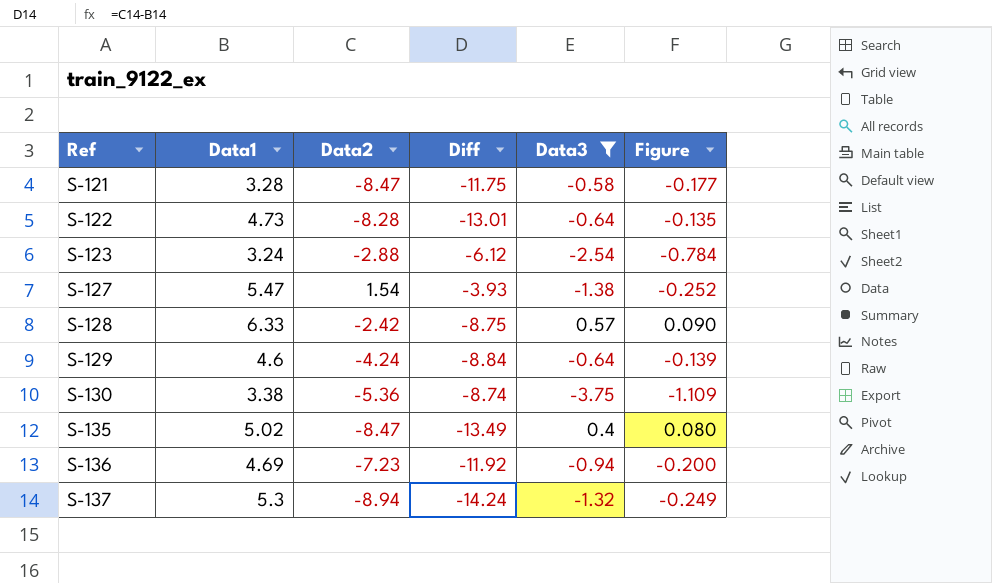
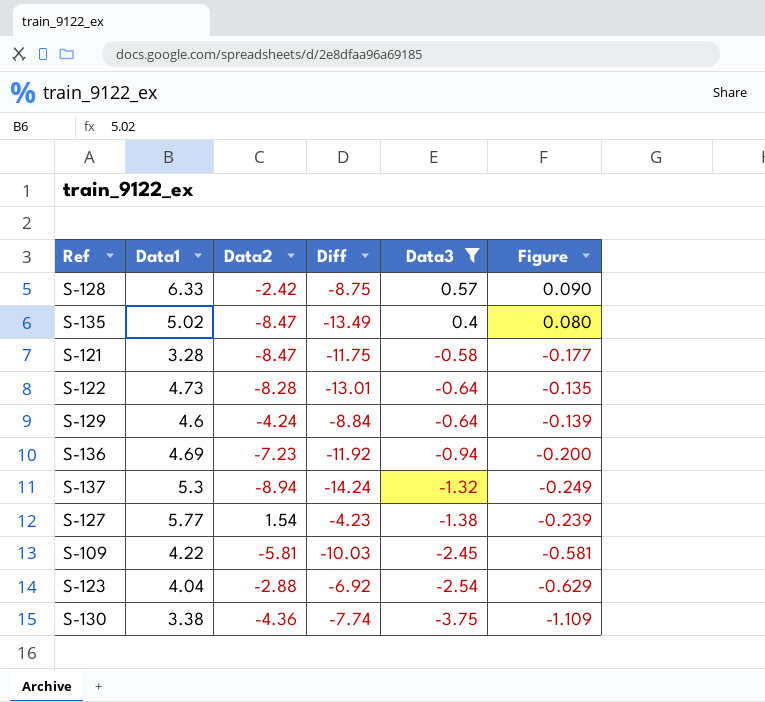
row order: Ref ascending -> Data3 descending
S-127 | Data1: 5.47 -> 5.77
S-127 | Diff: -3.93 -> -4.23
S-127 | Figure: -0.252 -> -0.239
row S-109: none -> 4.22 | -5.81 | -10.03 | -2.45 | -0.581
S-123 | Data1: 3.24 -> 4.04
S-123 | Diff: -6.12 -> -6.92
S-123 | Figure: -0.784 -> -0.629
S-130 | Data2: -5.36 -> -4.36
S-130 | Diff: -8.74 -> -7.74

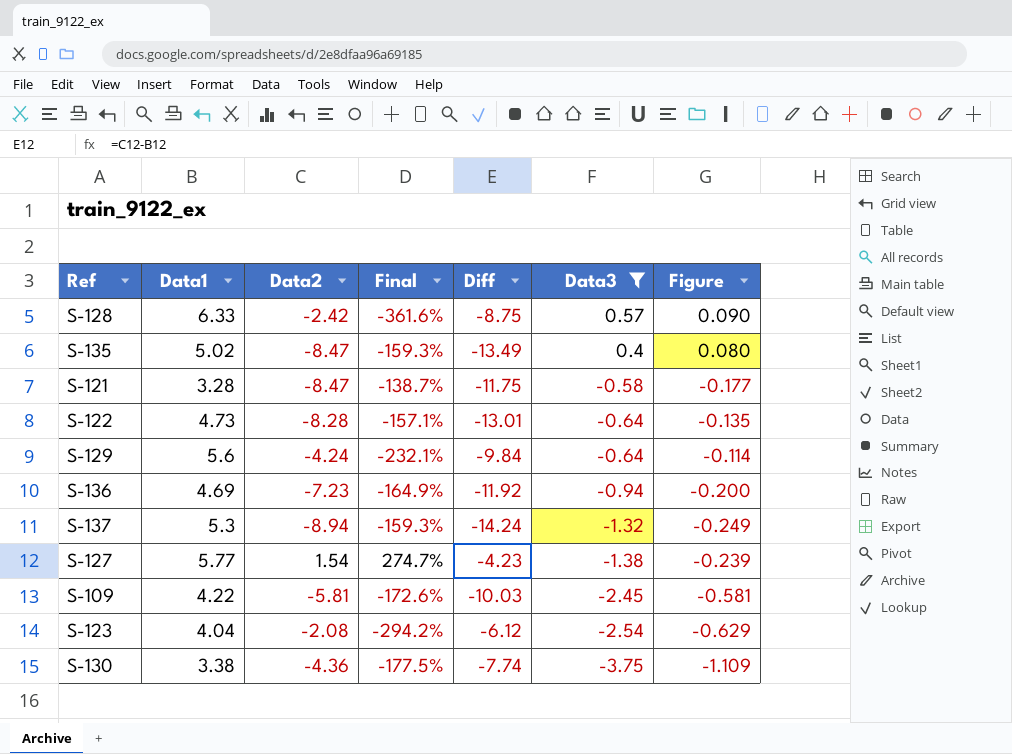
column Final | formula: none -> ([Data1] - [Data2]) / [Data2]
S-129 | Data1: 4.6 -> 5.6
S-129 | Diff: -8.84 -> -9.84
S-129 | Figure: -0.139 -> -0.114
S-123 | Data2: -2.88 -> -2.08
S-123 | Diff: -6.92 -> -6.12

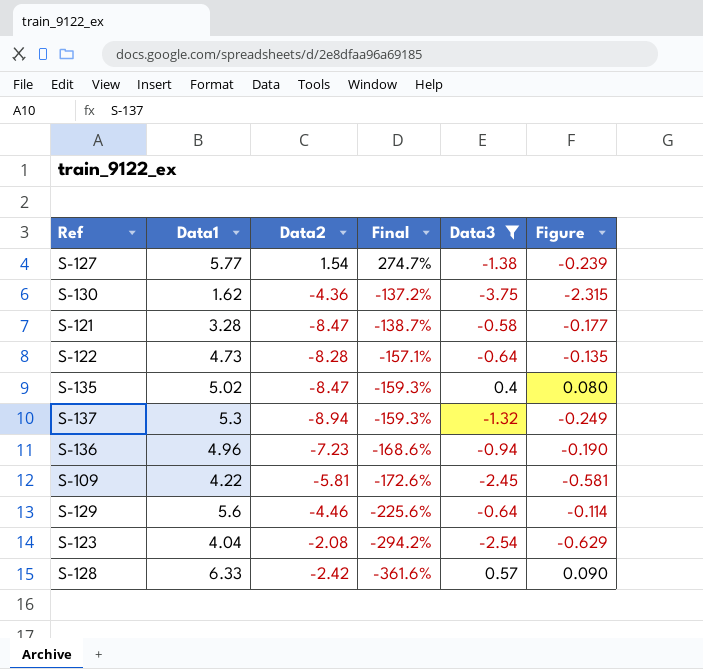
row order: Data3 descending -> Final descending
column Diff | formula: [Data2] - [Data1] -> none
S-130 | Data1: 3.38 -> 1.62
S-130 | Final: -177.5% -> -137.2%
S-130 | Figure: -1.109 -> -2.315
S-136 | Data1: 4.69 -> 4.96
S-136 | Final: -164.9% -> -168.6%
S-136 | Figure: -0.200 -> -0.190
S-129 | Data2: -4.24 -> -4.46
S-129 | Final: -232.1% -> -225.6%

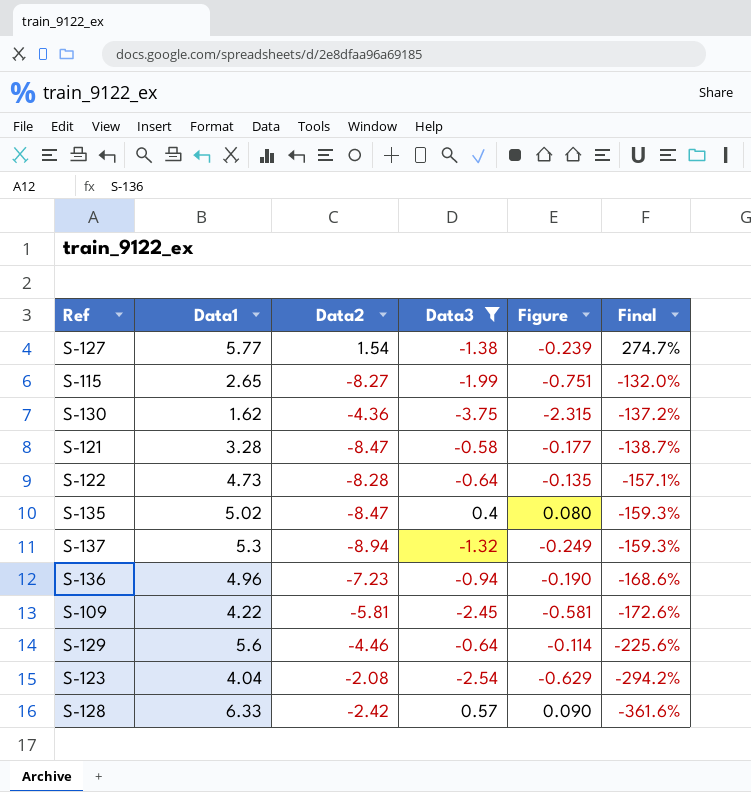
column Final | position: 4 -> 6
row S-115: none -> 2.65 | -8.27 | -1.99 | -0.751 | -132.0%

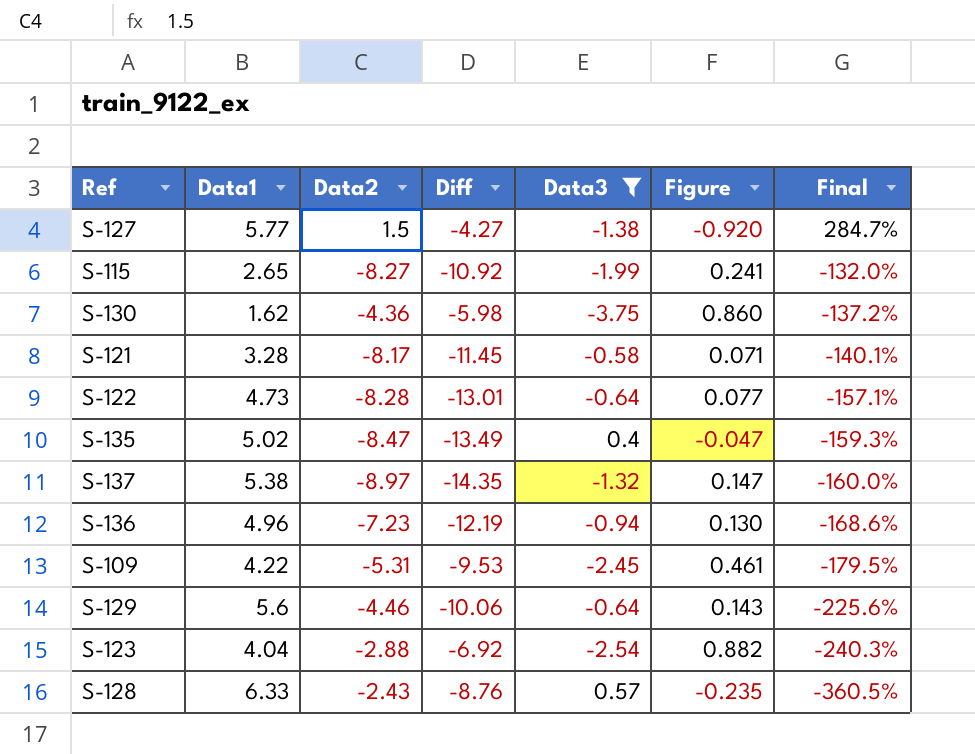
column Diff | formula: none -> [Data2] - [Data1]
column Figure | formula: [Data3] / [Data1] -> [Data3] / [Data2]
S-127 | Data2: 1.54 -> 1.5
S-127 | Final: 274.7% -> 284.7%
S-121 | Data2: -8.47 -> -8.17
S-121 | Final: -138.7% -> -140.1%
S-137 | Data1: 5.3 -> 5.38
S-137 | Data2: -8.94 -> -8.97
S-137 | Final: -159.3% -> -160.0%
S-109 | Data2: -5.81 -> -5.31
S-109 | Final: -172.6% -> -179.5%
S-123 | Data2: -2.08 -> -2.88
S-123 | Final: -294.2% -> -240.3%
S-128 | Data2: -2.42 -> -2.43
S-128 | Final: -361.6% -> -360.5%

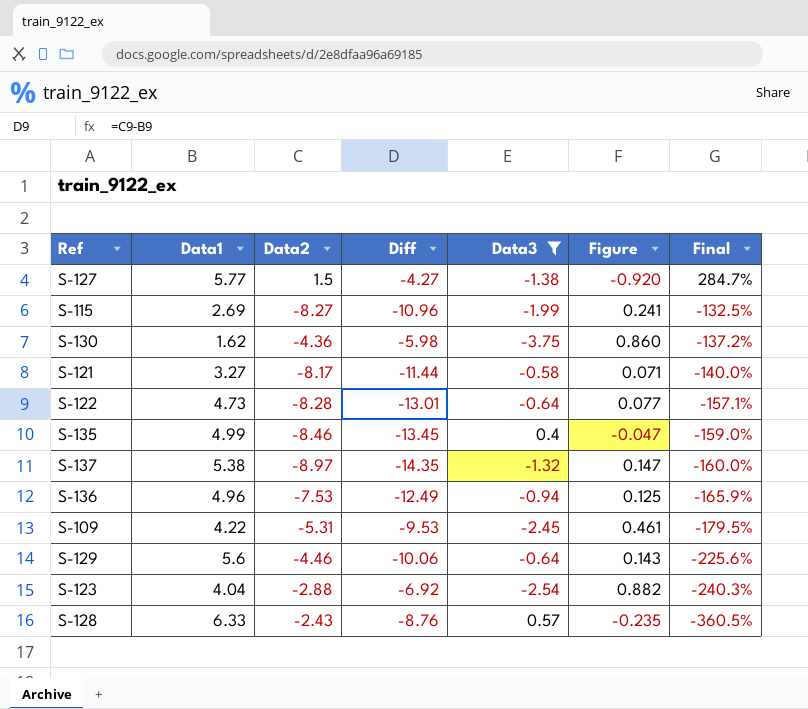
S-115 | Data1: 2.65 -> 2.69
S-115 | Diff: -10.92 -> -10.96
S-115 | Final: -132.0% -> -132.5%
S-121 | Data1: 3.28 -> 3.27
S-121 | Diff: -11.45 -> -11.44
S-121 | Final: -140.1% -> -140.0%
S-135 | Data1: 5.02 -> 4.99
S-135 | Data2: -8.47 -> -8.46
S-135 | Diff: -13.49 -> -13.45
S-135 | Final: -159.3% -> -159.0%
S-136 | Data2: -7.23 -> -7.53
S-136 | Diff: -12.19 -> -12.49
S-136 | Figure: 0.130 -> 0.125
S-136 | Final: -168.6% -> -165.9%

